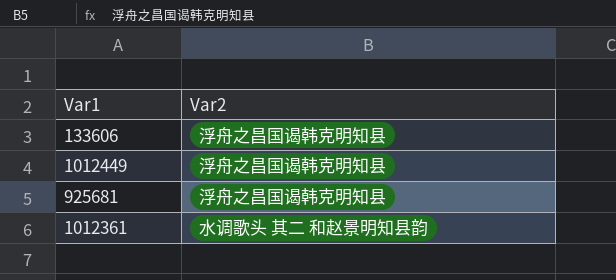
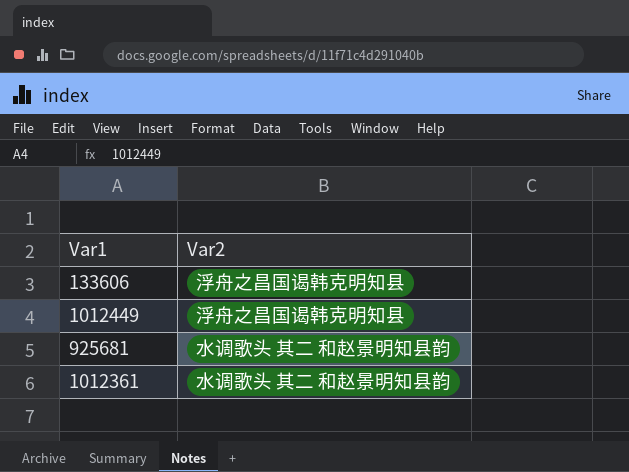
925681 | Var2: 浮舟之昌国谒韩克明知县 -> 水调歌头 其二 和赵景明知县韵

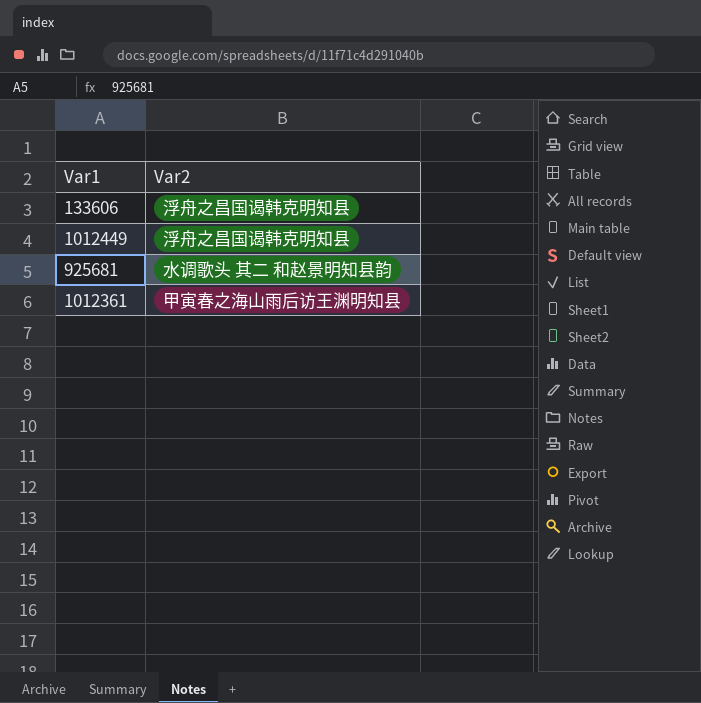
1012361 | Var2: 水调歌头 其二 和赵景明知县韵 -> 甲寅春之海山雨后访王渊明知县

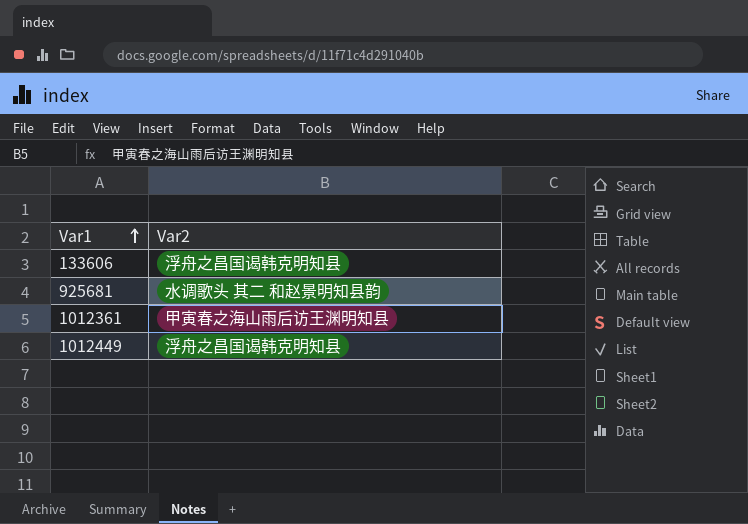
row order: none -> Var1 ascending

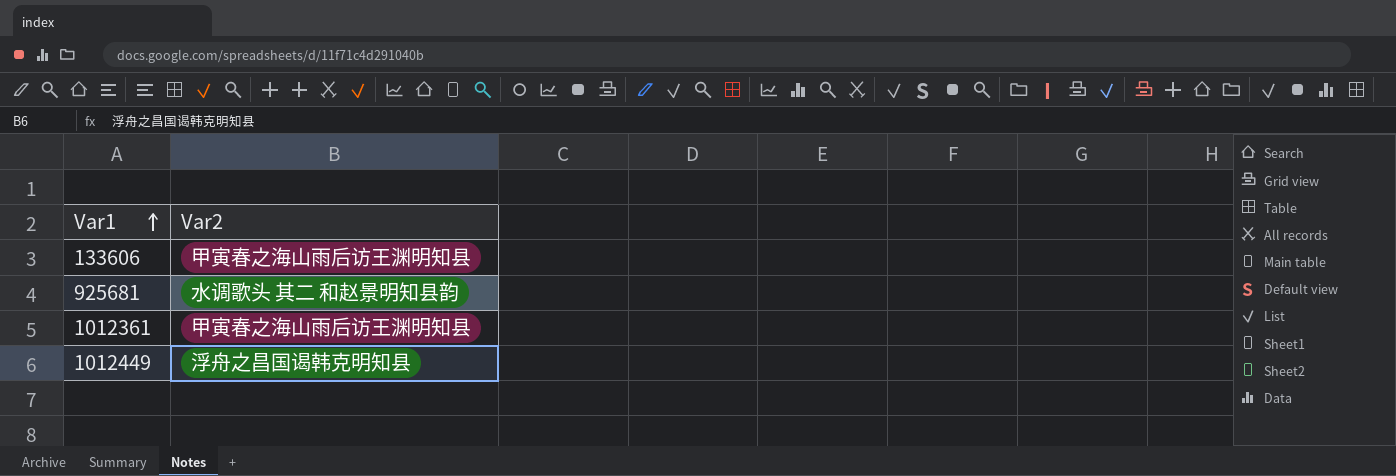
133606 | Var2: 浮舟之昌国谒韩克明知县 -> 甲寅春之海山雨后访王渊明知县

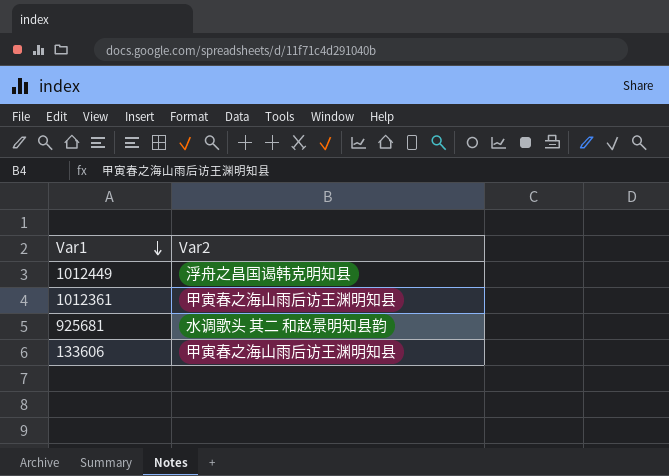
row order: Var1 ascending -> Var1 descending

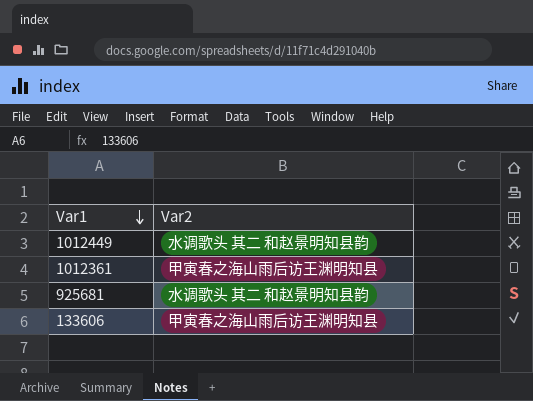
1012449 | Var2: 浮舟之昌国谒韩克明知县 -> 水调歌头 其二 和赵景明知县韵

